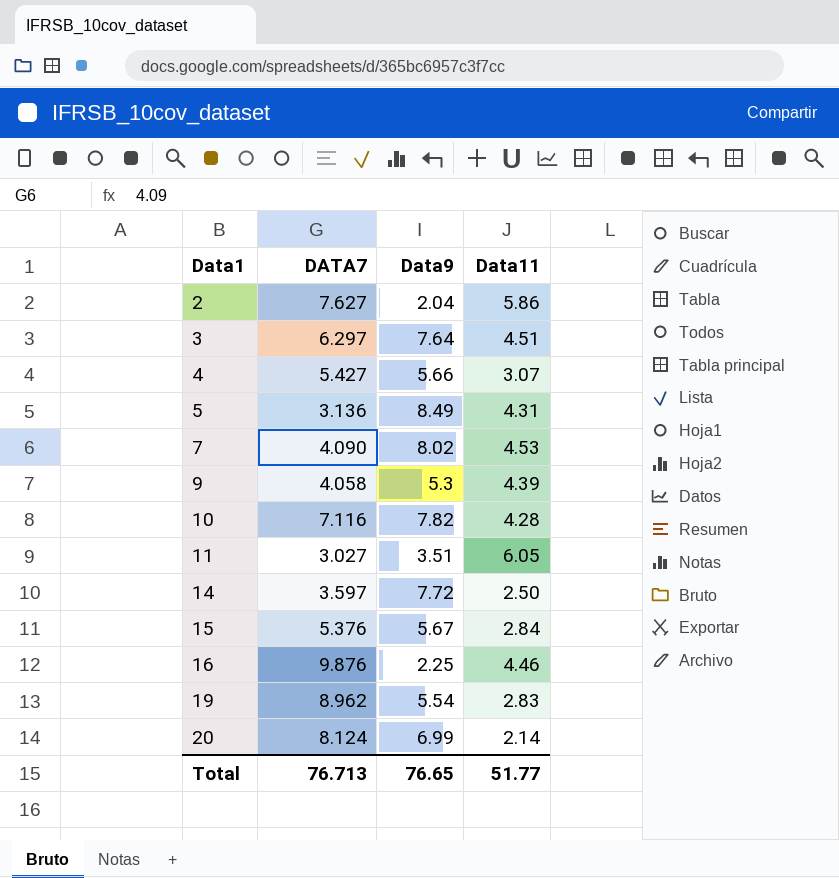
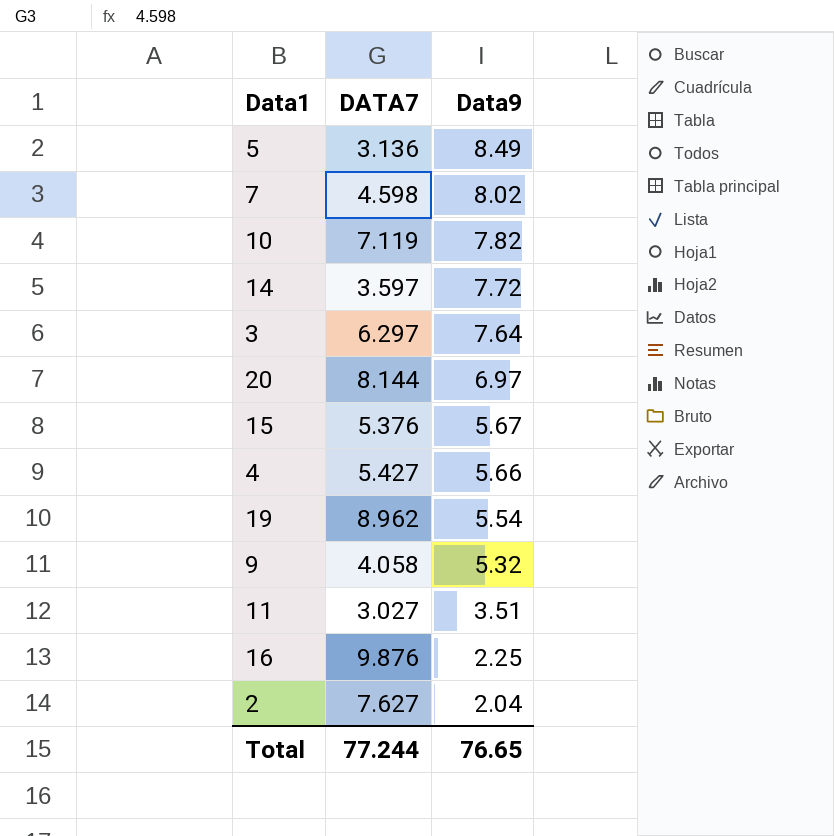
row order: Data1 ascending -> Data9 descending
column Data11 | position: 4 -> none
7 | DATA7: 4.090 -> 4.598
10 | DATA7: 7.116 -> 7.119
20 | DATA7: 8.124 -> 8.144
20 | Data9: 6.99 -> 6.97
9 | Data9: 5.3 -> 5.32
Total | DATA7: 76.713 -> 77.244

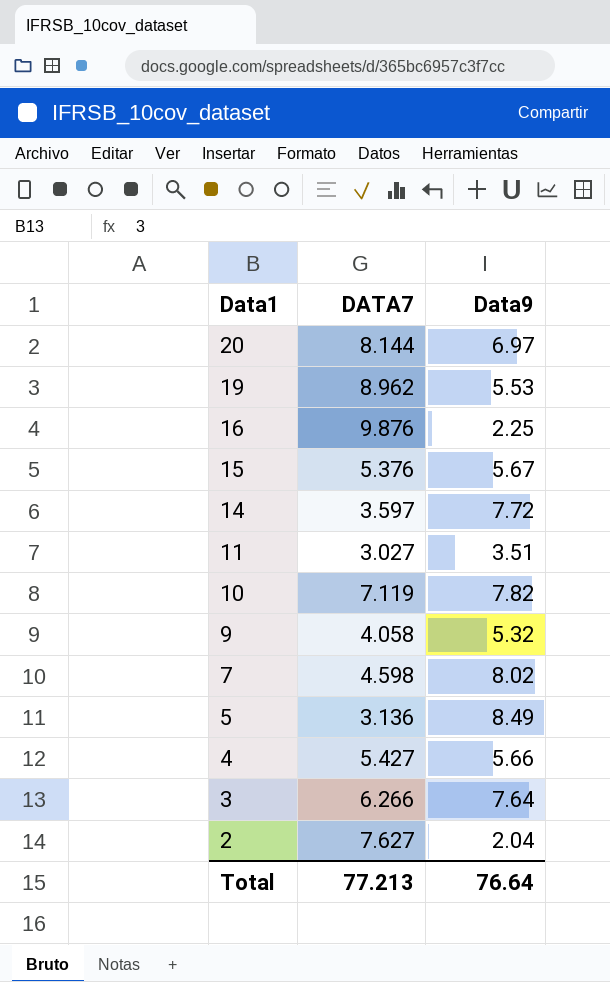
row order: Data9 descending -> Data1 descending
19 | Data9: 5.54 -> 5.53
3 | DATA7: 6.297 -> 6.266
Total | DATA7: 77.244 -> 77.213
Total | Data9: 76.65 -> 76.64

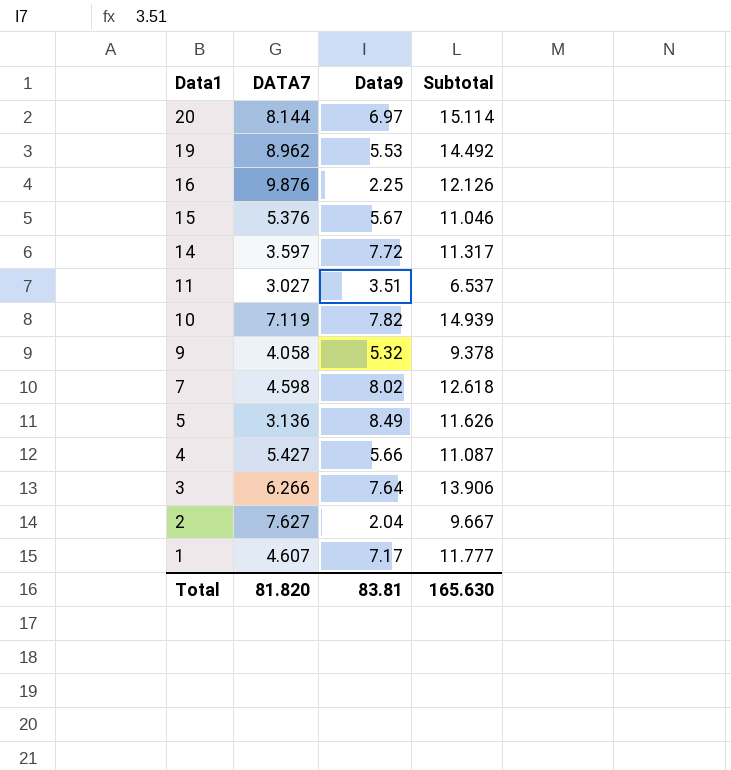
column Subtotal | formula: none -> [DATA7] + [Data9]
row 1: none -> 4.607 | 7.17 | 11.777
Total | DATA7: 77.213 -> 81.820
Total | Data9: 76.64 -> 83.81

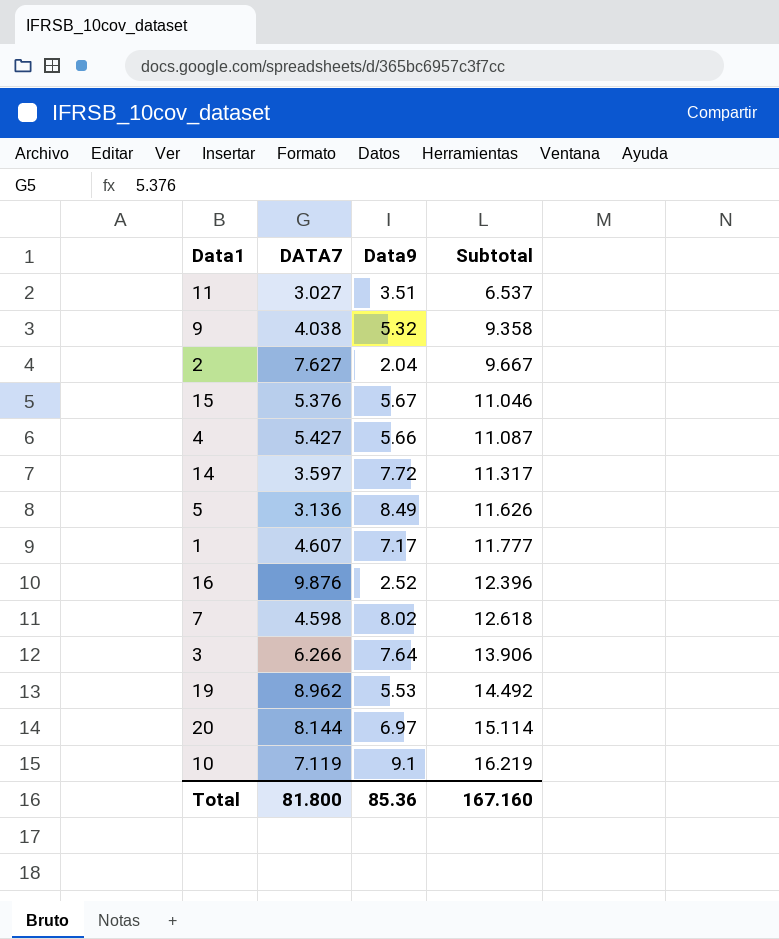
row order: Data1 descending -> Subtotal ascending
9 | DATA7: 4.058 -> 4.038
9 | Subtotal: 9.378 -> 9.358
16 | Data9: 2.25 -> 2.52
16 | Subtotal: 12.126 -> 12.396
10 | Data9: 7.82 -> 9.1
10 | Subtotal: 14.939 -> 16.219
Total | DATA7: 81.820 -> 81.800
Total | Data9: 83.81 -> 85.36
Total | Subtotal: 165.630 -> 167.160

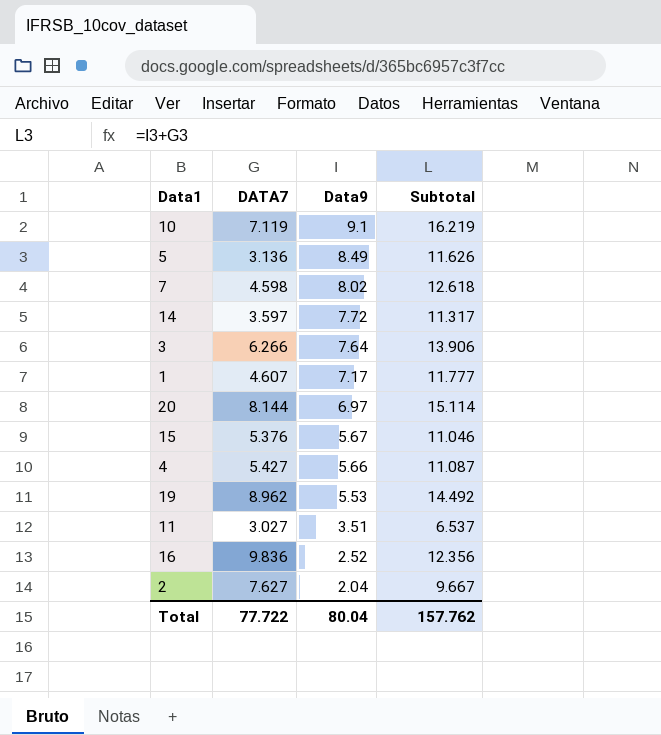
row order: Subtotal ascending -> Data9 descending
row 9: 4.038 | 5.32 | 9.358 -> none
16 | DATA7: 9.876 -> 9.836
16 | Subtotal: 12.396 -> 12.356
Total | DATA7: 81.800 -> 77.722
Total | Data9: 85.36 -> 80.04
Total | Subtotal: 167.160 -> 157.762

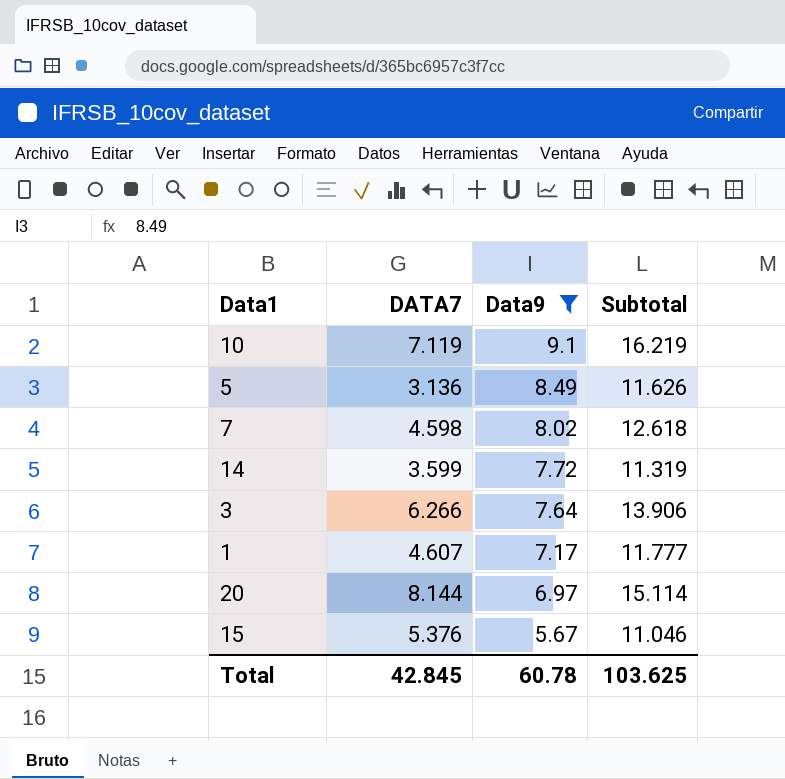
filter: none -> Data9 >= 5.67
14 | DATA7: 3.597 -> 3.599
14 | Subtotal: 11.317 -> 11.319
Total | DATA7: 77.722 -> 42.845
Total | Data9: 80.04 -> 60.78
Total | Subtotal: 157.762 -> 103.625

